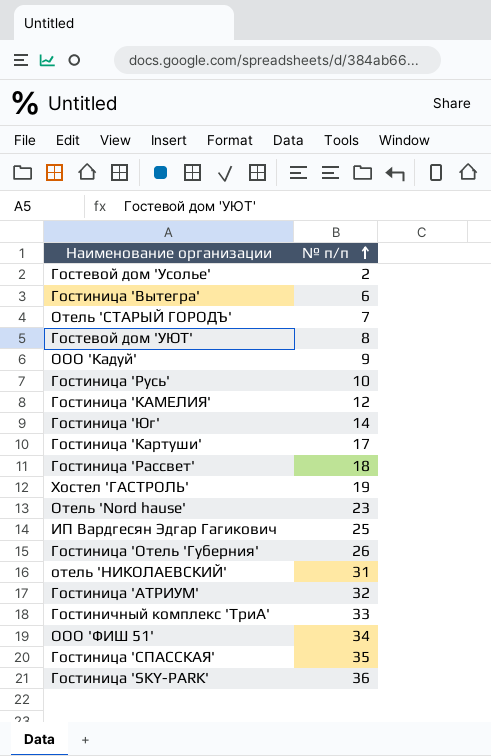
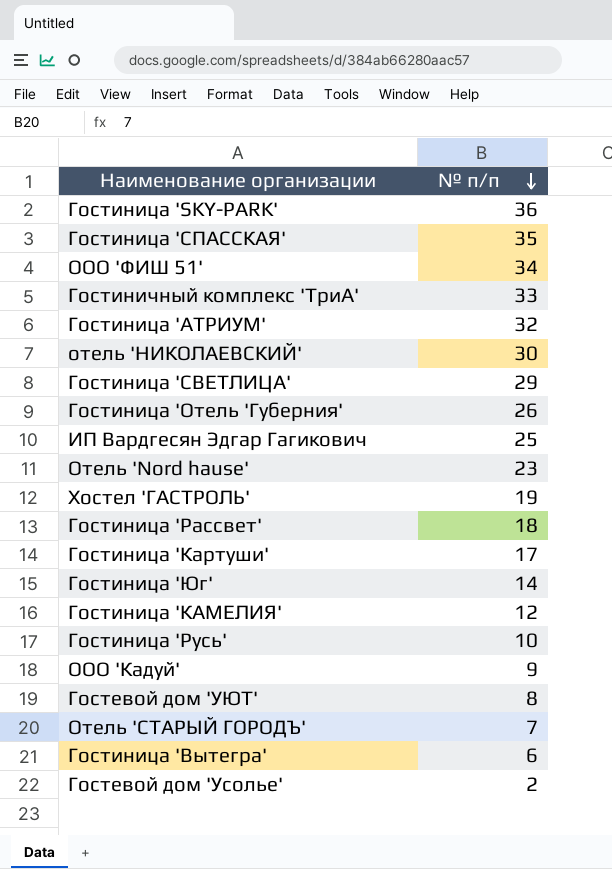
row order: № п/п ascending -> № п/п descending
отель 'НИКОЛАЕВСКИЙ' | № п/п: 31 -> 30
row Гостиница 'СВЕТЛИЦА': none -> 29

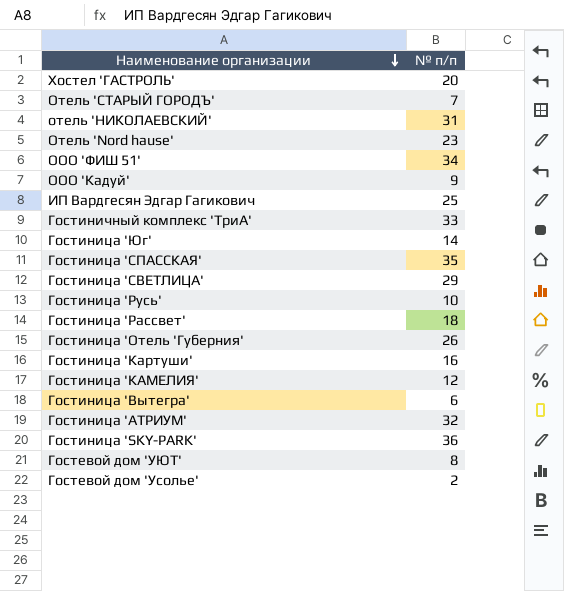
row order: № п/п descending -> Наименование организации descending
Хостел 'ГАСТРОЛЬ' | № п/п: 19 -> 20
отель 'НИКОЛАЕВСКИЙ' | № п/п: 30 -> 31
Гостиница 'Картуши' | № п/п: 17 -> 16

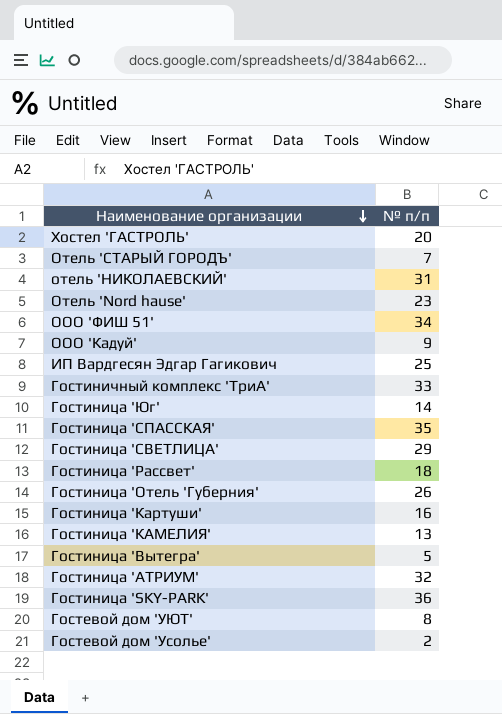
row Гостиница 'Русь': 10 -> none
Гостиница 'КАМЕЛИЯ' | № п/п: 12 -> 13
Гостиница 'Вытегра' | № п/п: 6 -> 5

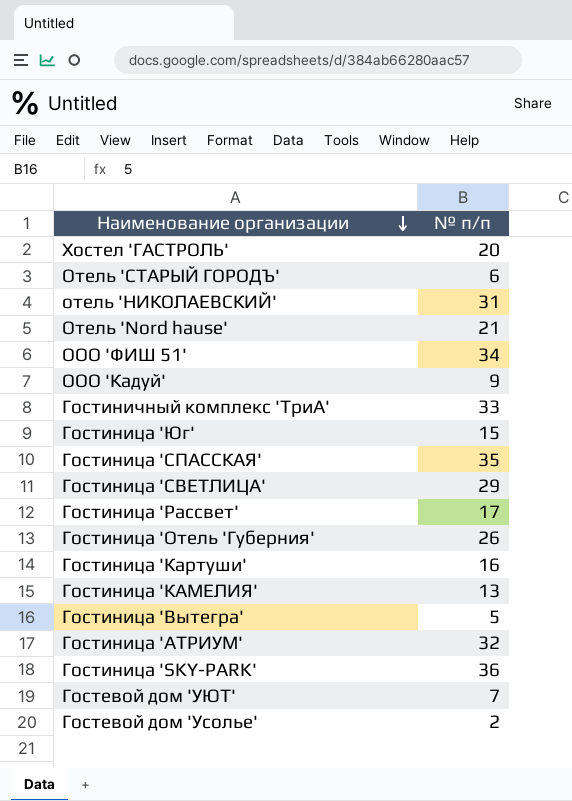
row ИП Вардгесян Эдгар Гагикович: 25 -> none
Отель 'СТАРЫЙ ГОРОДЪ' | № п/п: 7 -> 6
Отель 'Nord hause' | № п/п: 23 -> 21
Гостиница 'Юг' | № п/п: 14 -> 15
Гостиница 'Рассвет' | № п/п: 18 -> 17
Гостевой дом 'УЮТ' | № п/п: 8 -> 7

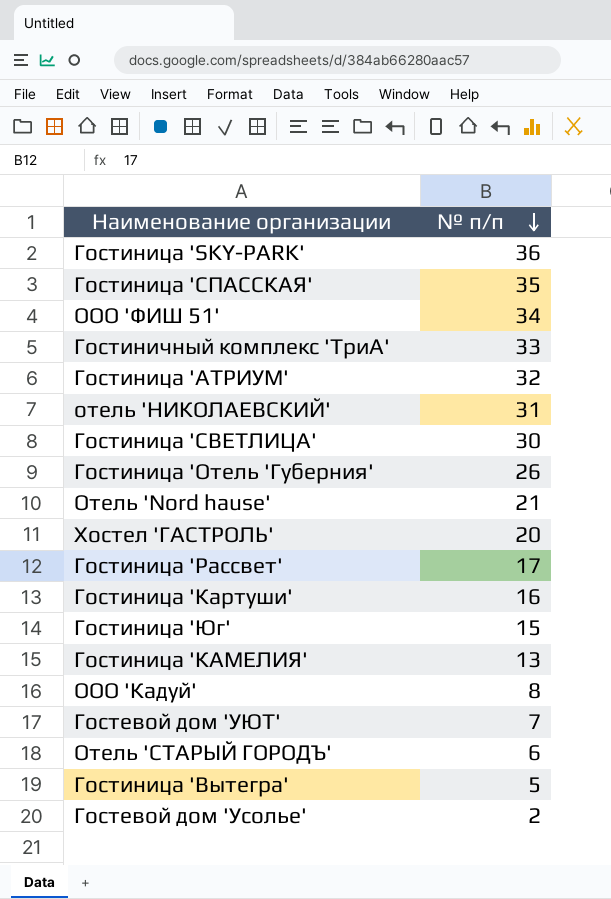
row order: Наименование организации descending -> № п/п descending
Гостиница 'СВЕТЛИЦА' | № п/п: 29 -> 30
ООО 'Кадуй' | № п/п: 9 -> 8

